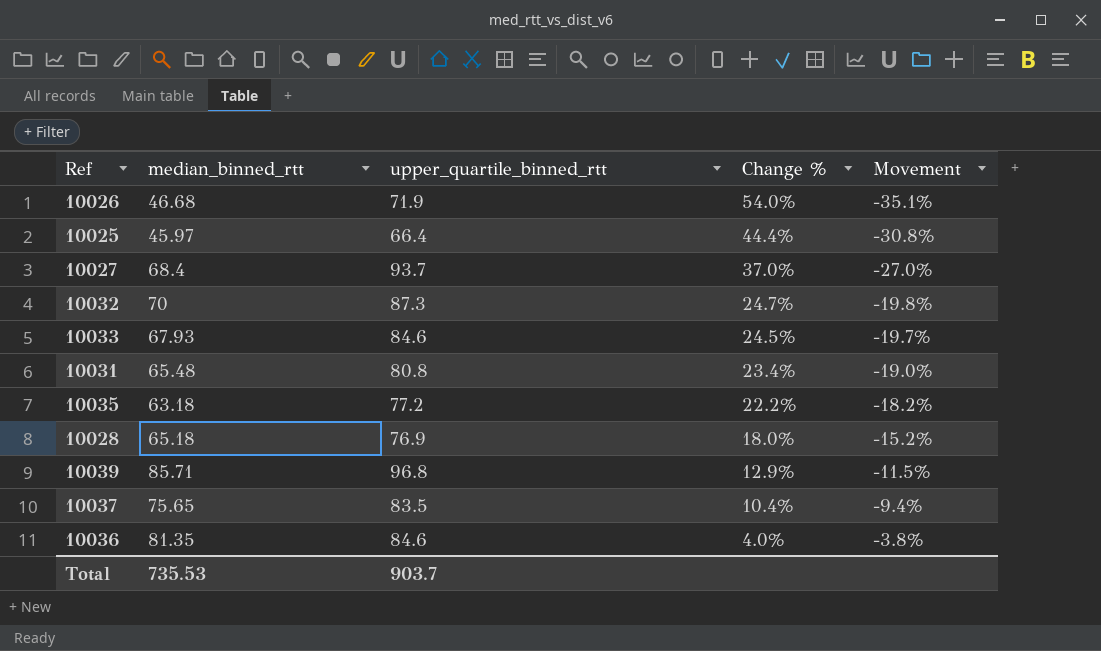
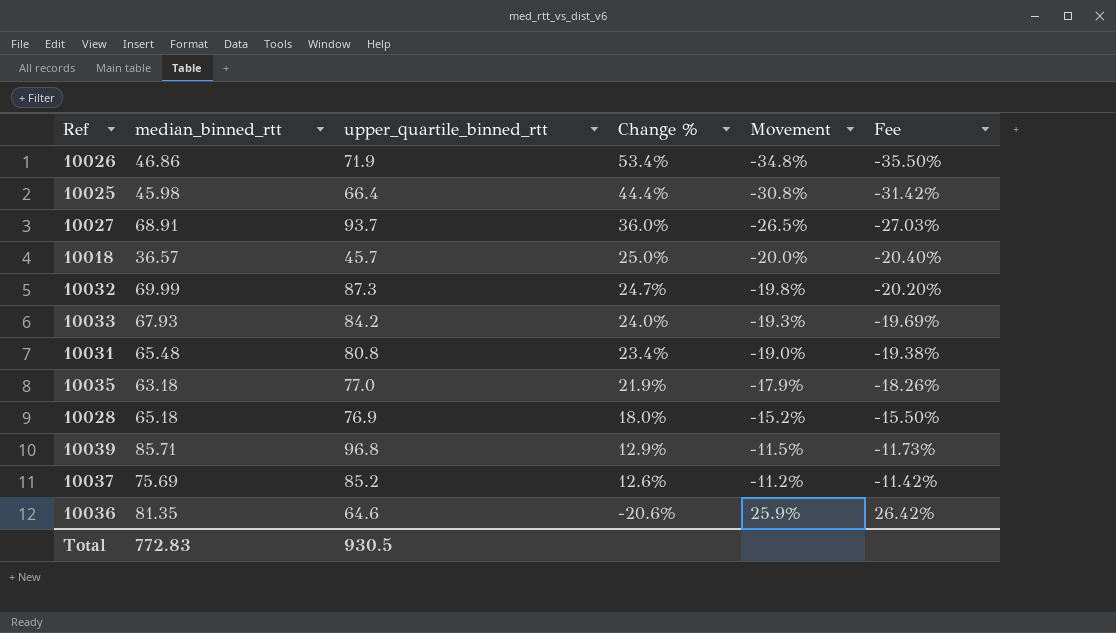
column Fee | formula: none -> [Movement] * 1.02
10026 | median_binned_rtt: 46.68 -> 46.86
10026 | Change %: 54.0% -> 53.4%
10026 | Movement: -35.1% -> -34.8%
10025 | median_binned_rtt: 45.97 -> 45.98
10027 | median_binned_rtt: 68.4 -> 68.91
10027 | Change %: 37.0% -> 36.0%
10027 | Movement: -27.0% -> -26.5%
row 10018: none -> 36.57 | 45.7 | 25.0% | -20.0% | -20.40%
10032 | median_binned_rtt: 70 -> 69.99
10033 | upper_quartile_binned_rtt: 84.6 -> 84.2
10033 | Change %: 24.5% -> 24.0%
10033 | Movement: -19.7% -> -19.3%
10035 | upper_quartile_binned_rtt: 77.2 -> 77.0
10035 | Change %: 22.2% -> 21.9%
10035 | Movement: -18.2% -> -17.9%
10037 | median_binned_rtt: 75.65 -> 75.69
10037 | upper_quartile_binned_rtt: 83.5 -> 85.2
10037 | Change %: 10.4% -> 12.6%
10037 | Movement: -9.4% -> -11.2%
10036 | upper_quartile_binned_rtt: 84.6 -> 64.6
10036 | Change %: 4.0% -> -20.6%
10036 | Movement: -3.8% -> 25.9%
Total | median_binned_rtt: 735.53 -> 772.83
Total | upper_quartile_binned_rtt: 903.7 -> 930.5

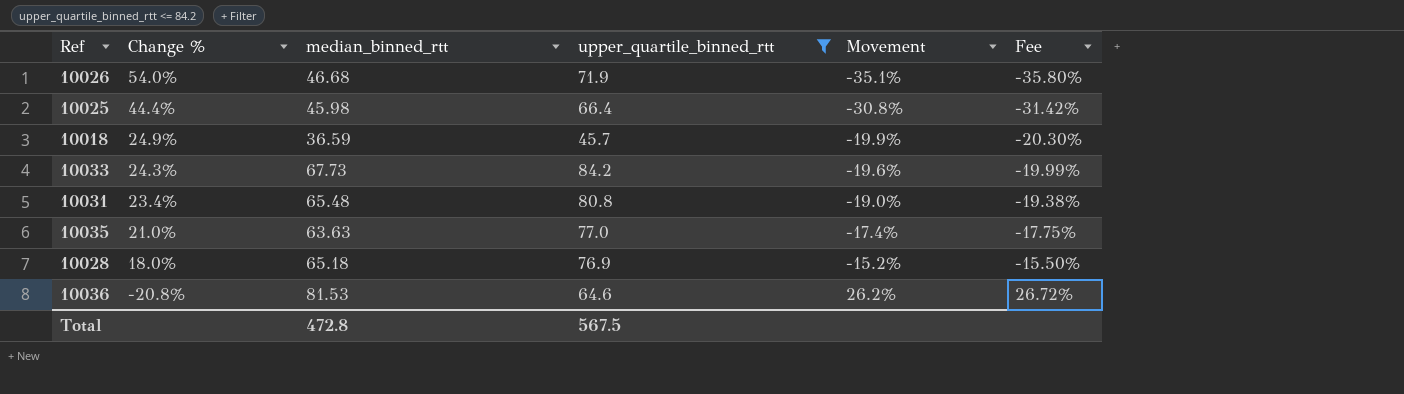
filter: none -> upper_quartile_binned_rtt <= 84.2
column Change % | position: 4 -> 2
10026 | Change %: 53.4% -> 54.0%
10026 | median_binned_rtt: 46.86 -> 46.68
10026 | Movement: -34.8% -> -35.1%
10026 | Fee: -35.50% -> -35.80%
10018 | Change %: 25.0% -> 24.9%
10018 | median_binned_rtt: 36.57 -> 36.59
10018 | Movement: -20.0% -> -19.9%
10018 | Fee: -20.40% -> -20.30%
10033 | Change %: 24.0% -> 24.3%
10033 | median_binned_rtt: 67.93 -> 67.73
10033 | Movement: -19.3% -> -19.6%
10033 | Fee: -19.69% -> -19.99%
10035 | Change %: 21.9% -> 21.0%
10035 | median_binned_rtt: 63.18 -> 63.63
10035 | Movement: -17.9% -> -17.4%
10035 | Fee: -18.26% -> -17.75%
10036 | Change %: -20.6% -> -20.8%
10036 | median_binned_rtt: 81.35 -> 81.53
10036 | Movement: 25.9% -> 26.2%
10036 | Fee: 26.42% -> 26.72%
Total | median_binned_rtt: 772.83 -> 472.8
Total | upper_quartile_binned_rtt: 930.5 -> 567.5

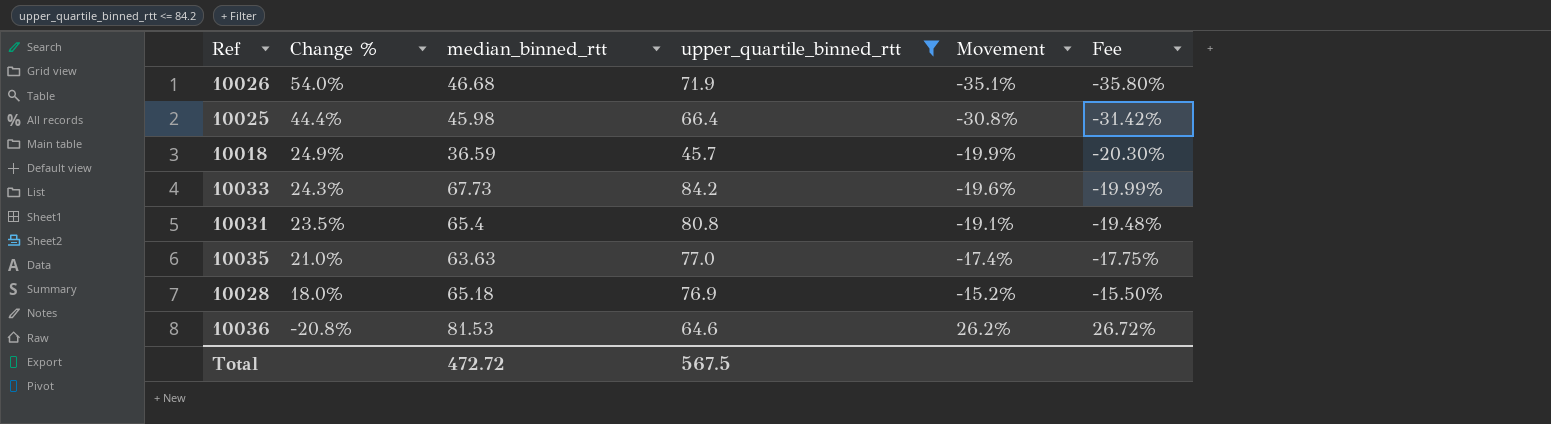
10031 | Change %: 23.4% -> 23.5%
10031 | median_binned_rtt: 65.48 -> 65.4
10031 | Movement: -19.0% -> -19.1%
10031 | Fee: -19.38% -> -19.48%
Total | median_binned_rtt: 472.8 -> 472.72

